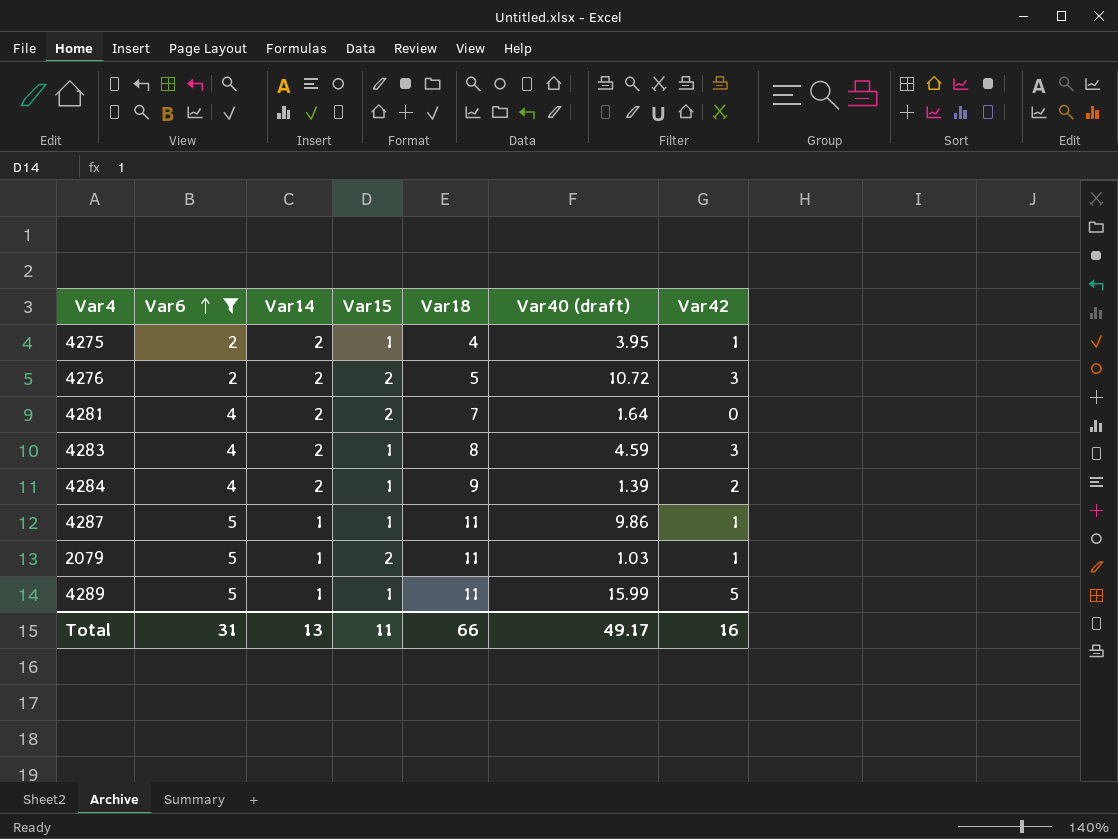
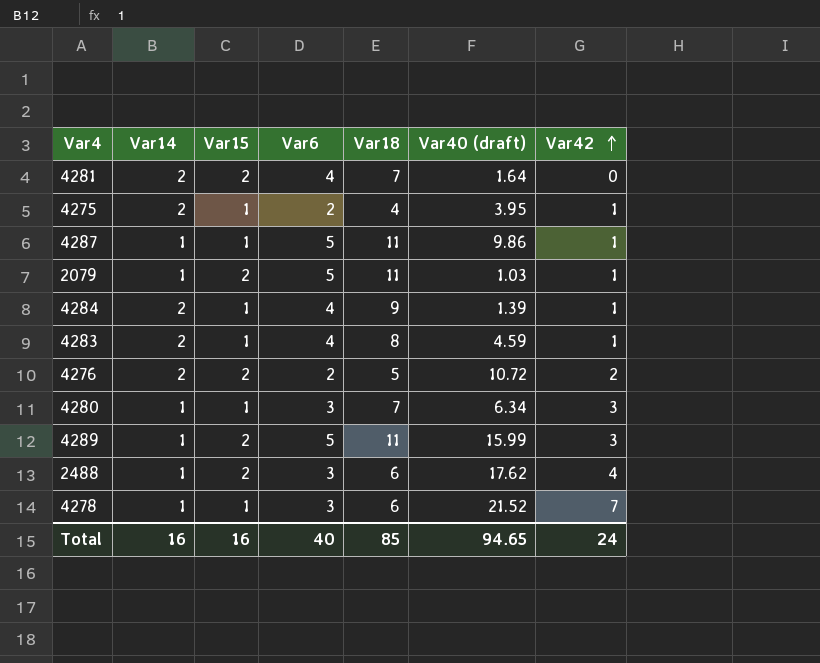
filter: Var6 != 3 -> none
row order: Var6 ascending -> Var42 ascending
column Var6 | position: 2 -> 4
4284 | Var42: 2 -> 1
4283 | Var42: 3 -> 1
4276 | Var42: 3 -> 2
4289 | Var15: 1 -> 2
4289 | Var42: 5 -> 3
Total | Var14: 13 -> 16
Total | Var15: 11 -> 16
Total | Var6: 31 -> 40
Total | Var18: 66 -> 85
Total | Var40 (draft): 49.17 -> 94.65
Total | Var42: 16 -> 24

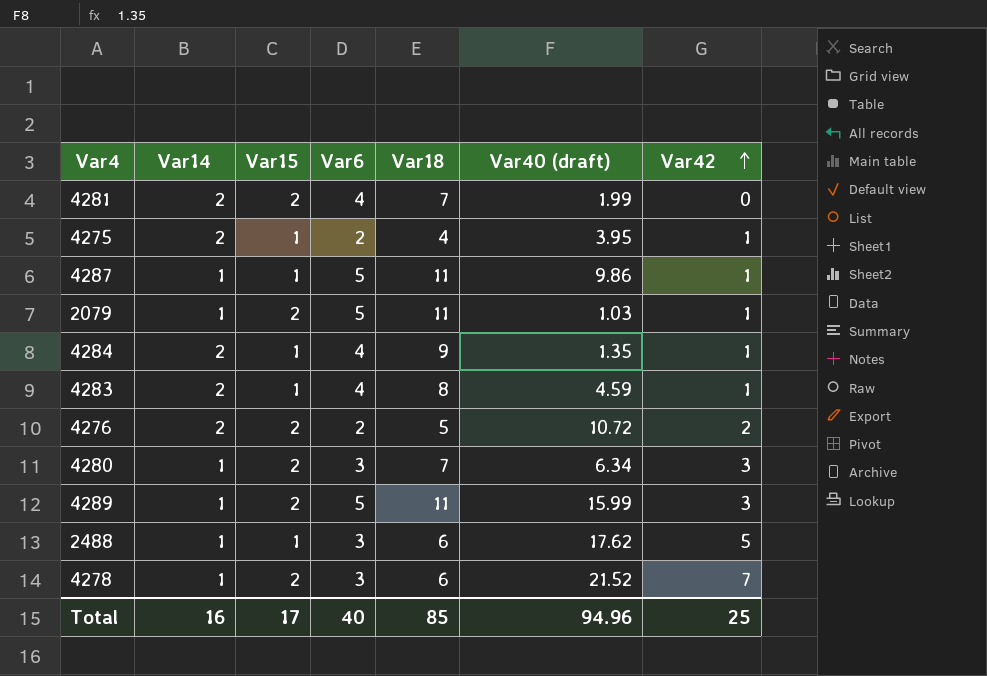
4281 | Var40 (draft): 1.64 -> 1.99
4284 | Var40 (draft): 1.39 -> 1.35
4280 | Var15: 1 -> 2
2488 | Var15: 2 -> 1
2488 | Var42: 4 -> 5
4278 | Var15: 1 -> 2
Total | Var15: 16 -> 17
Total | Var40 (draft): 94.65 -> 94.96
Total | Var42: 24 -> 25

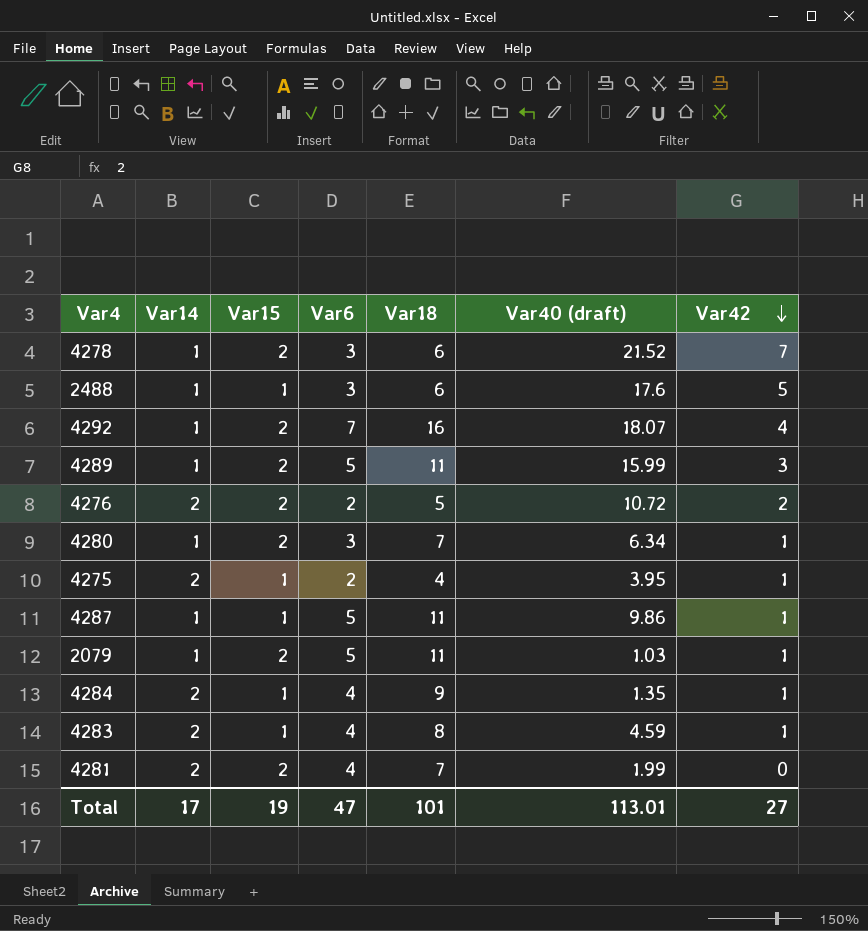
row order: Var42 ascending -> Var42 descending
2488 | Var40 (draft): 17.62 -> 17.6
row 4292: none -> 1 | 2 | 7 | 16 | 18.07 | 4
4280 | Var42: 3 -> 1
Total | Var14: 16 -> 17
Total | Var15: 17 -> 19
Total | Var6: 40 -> 47
Total | Var18: 85 -> 101
Total | Var40 (draft): 94.96 -> 113.01
Total | Var42: 25 -> 27

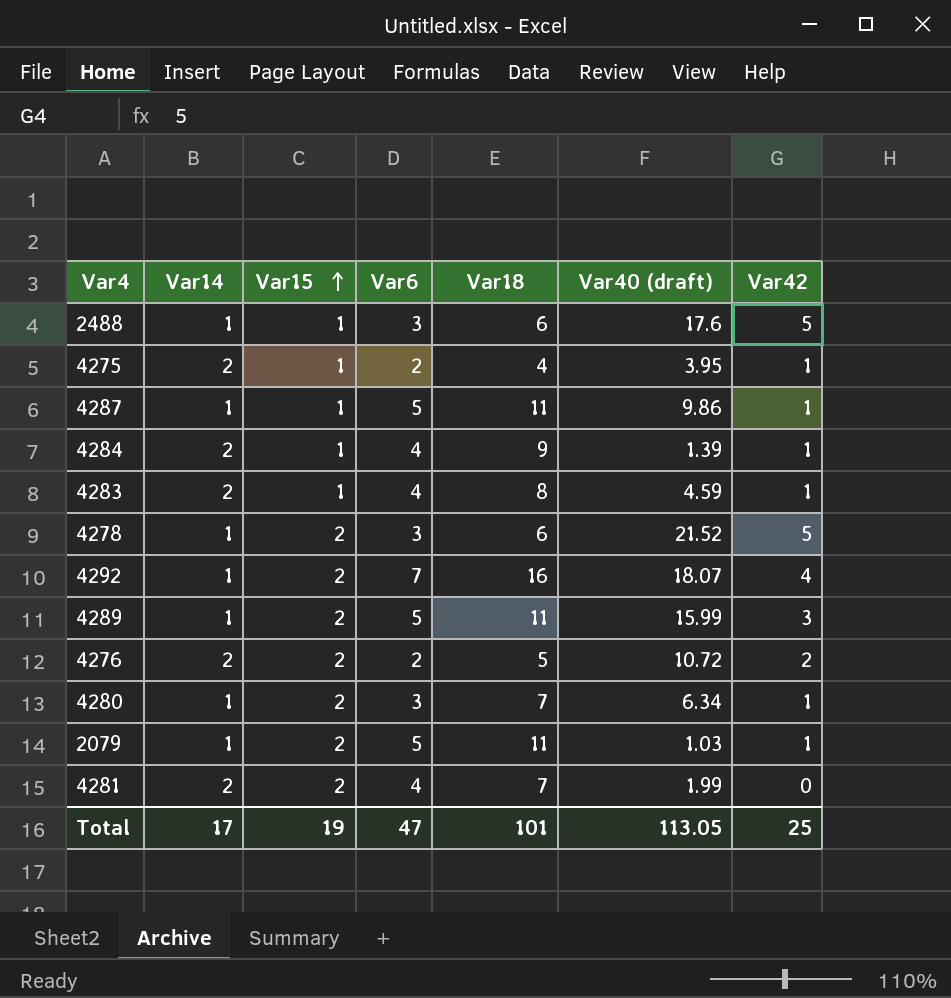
row order: Var42 descending -> Var15 ascending
4284 | Var40 (draft): 1.35 -> 1.39
4278 | Var42: 7 -> 5
Total | Var40 (draft): 113.01 -> 113.05
Total | Var42: 27 -> 25

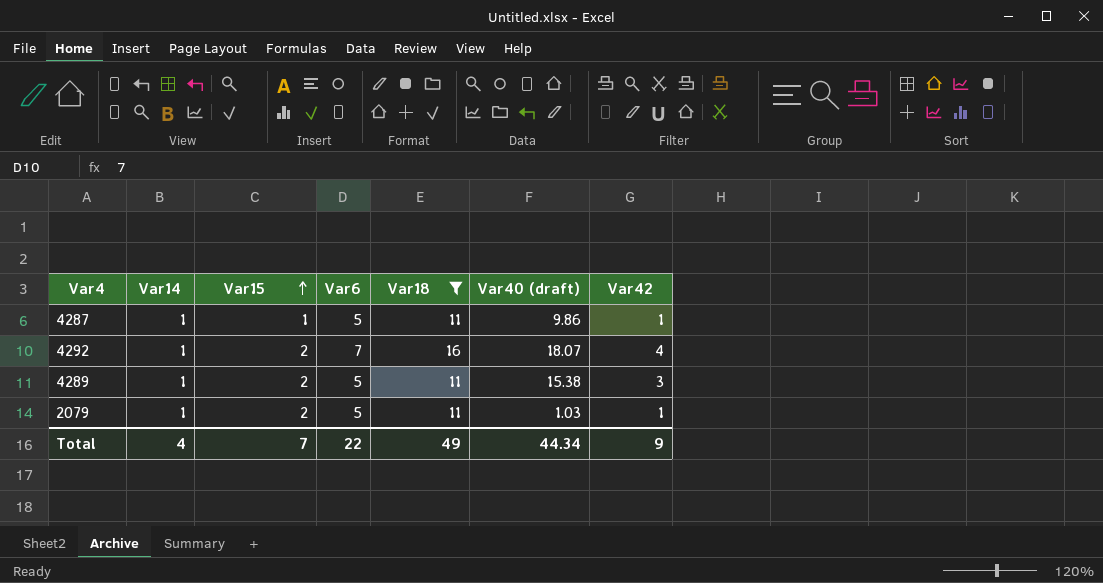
filter: none -> Var18 >= 11
4289 | Var40 (draft): 15.99 -> 15.38
Total | Var14: 17 -> 4
Total | Var15: 19 -> 7
Total | Var6: 47 -> 22
Total | Var18: 101 -> 49
Total | Var40 (draft): 113.05 -> 44.34
Total | Var42: 25 -> 9

